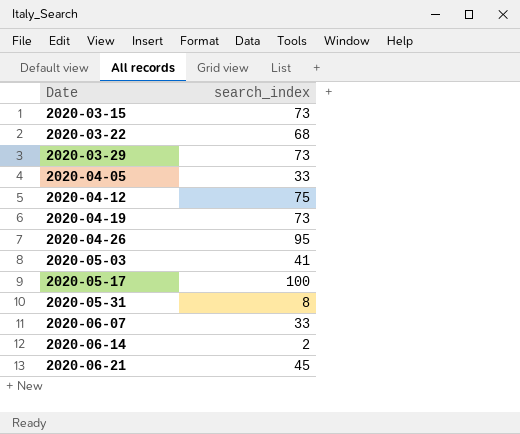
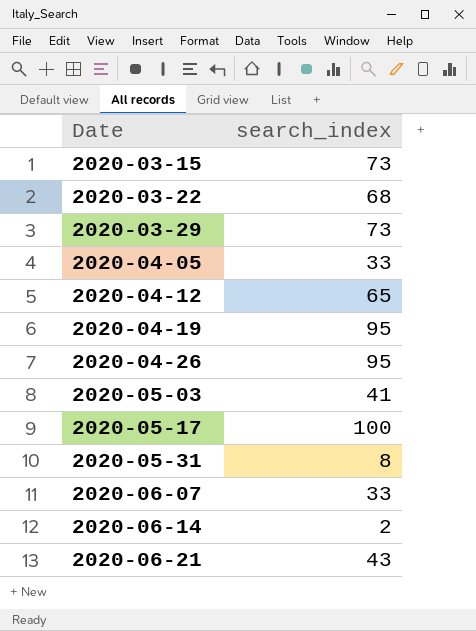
2020-04-12 | search_index: 75 -> 65
2020-04-19 | search_index: 73 -> 95
2020-06-21 | search_index: 45 -> 43

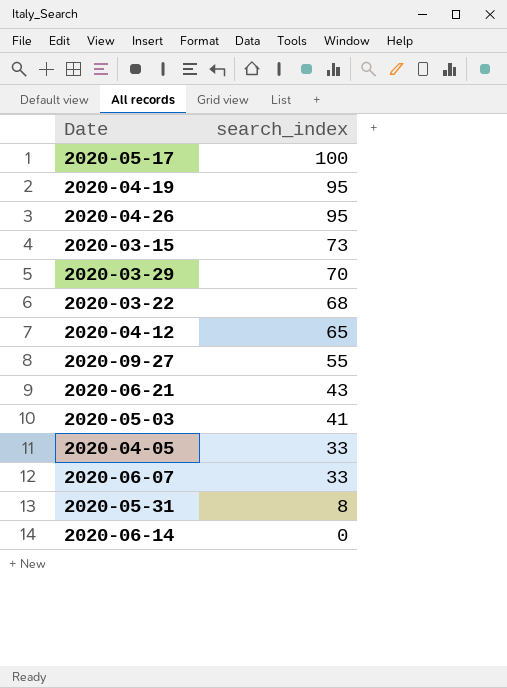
row order: Date ascending -> search_index descending
2020-03-29 | search_index: 73 -> 70
row 2020-09-27: none -> 55
2020-06-14 | search_index: 2 -> 0

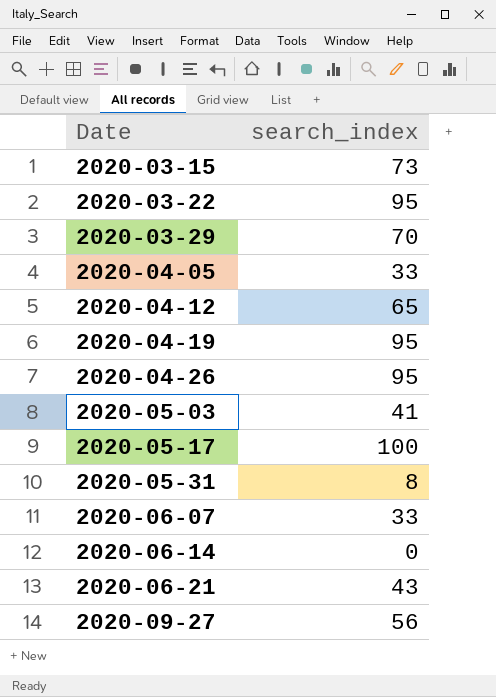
row order: search_index descending -> Date ascending
2020-03-22 | search_index: 68 -> 95
2020-09-27 | search_index: 55 -> 56

